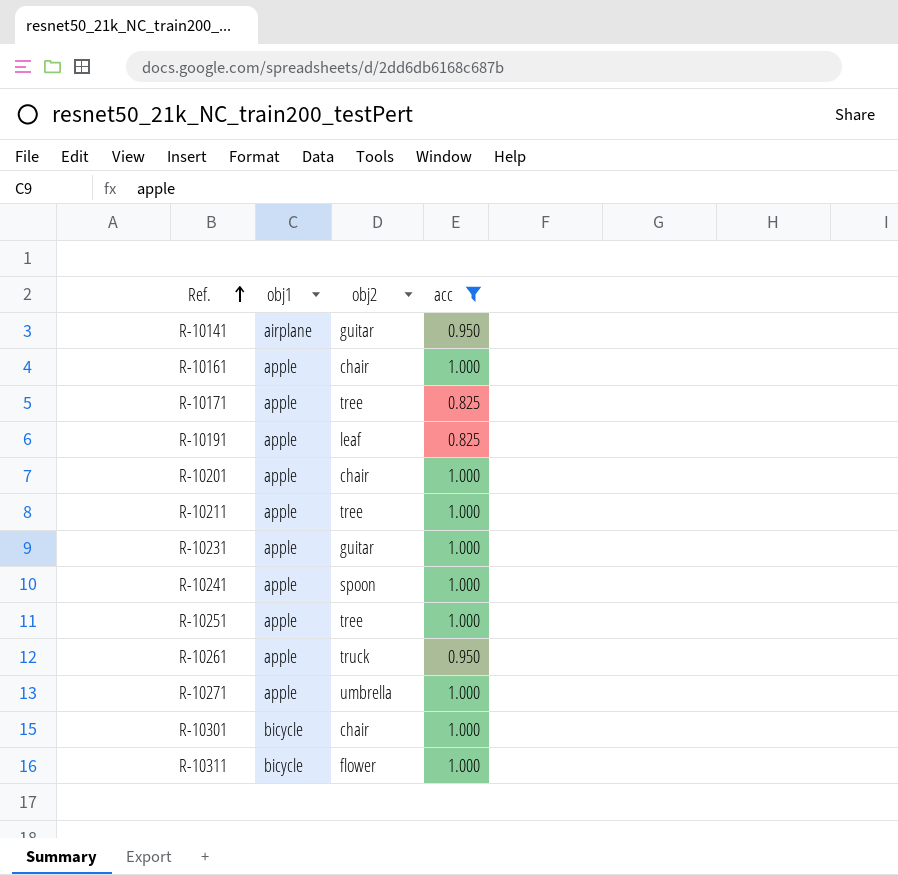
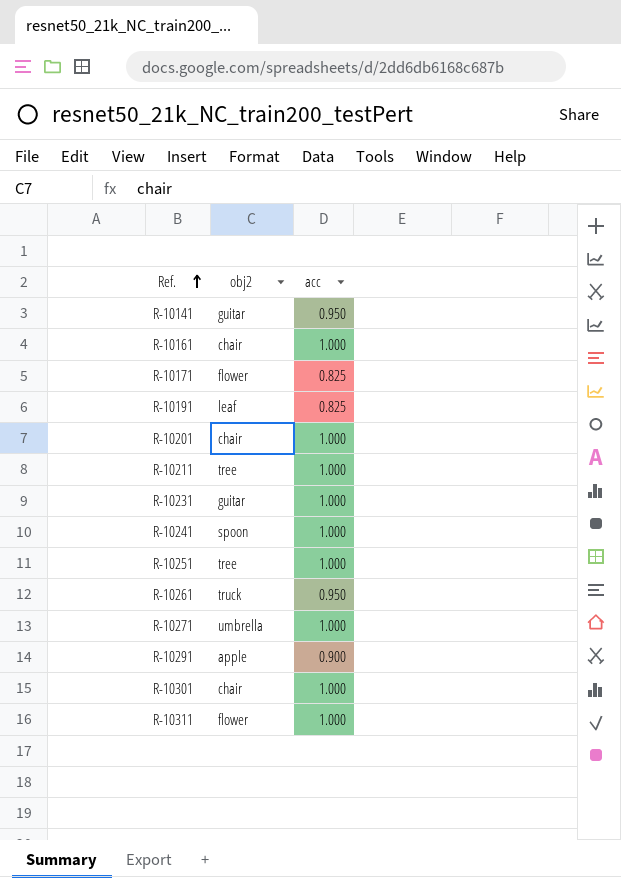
filter: acc != 0.900 -> none
column obj1 | position: 2 -> none
R-10171 | obj2: tree -> flower

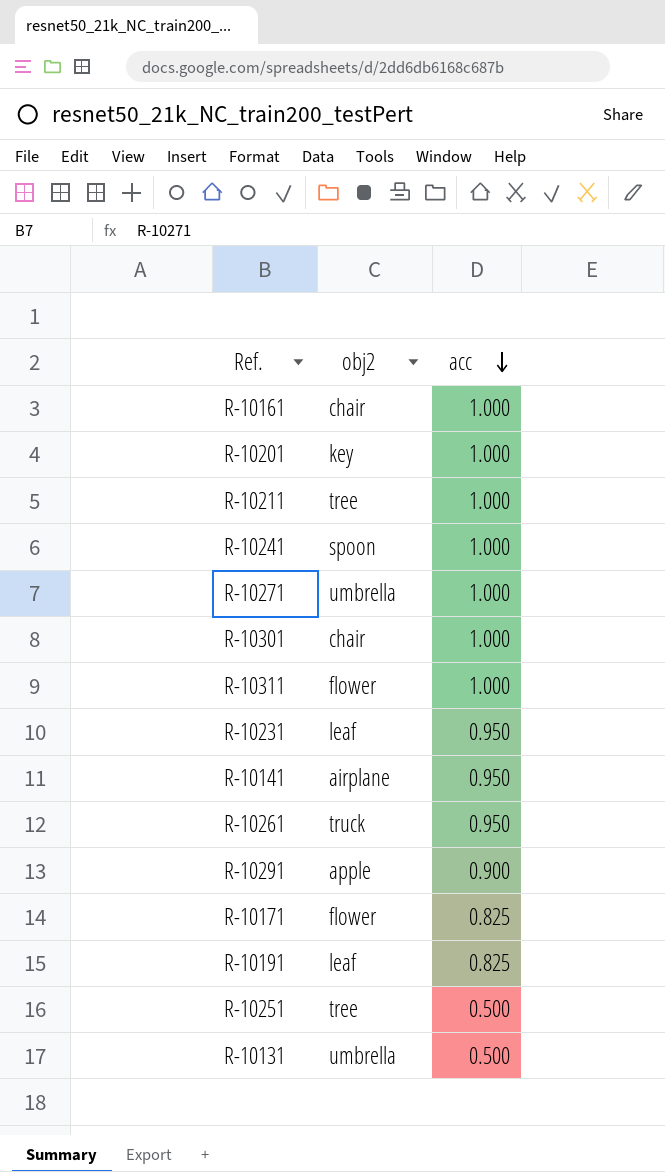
row order: Ref. ascending -> acc descending
R-10201 | obj2: chair -> key
R-10231 | obj2: guitar -> leaf
R-10231 | acc: 1.000 -> 0.950
R-10141 | obj2: guitar -> airplane
R-10251 | acc: 1.000 -> 0.500
row R-10131: none -> umbrella | 0.500

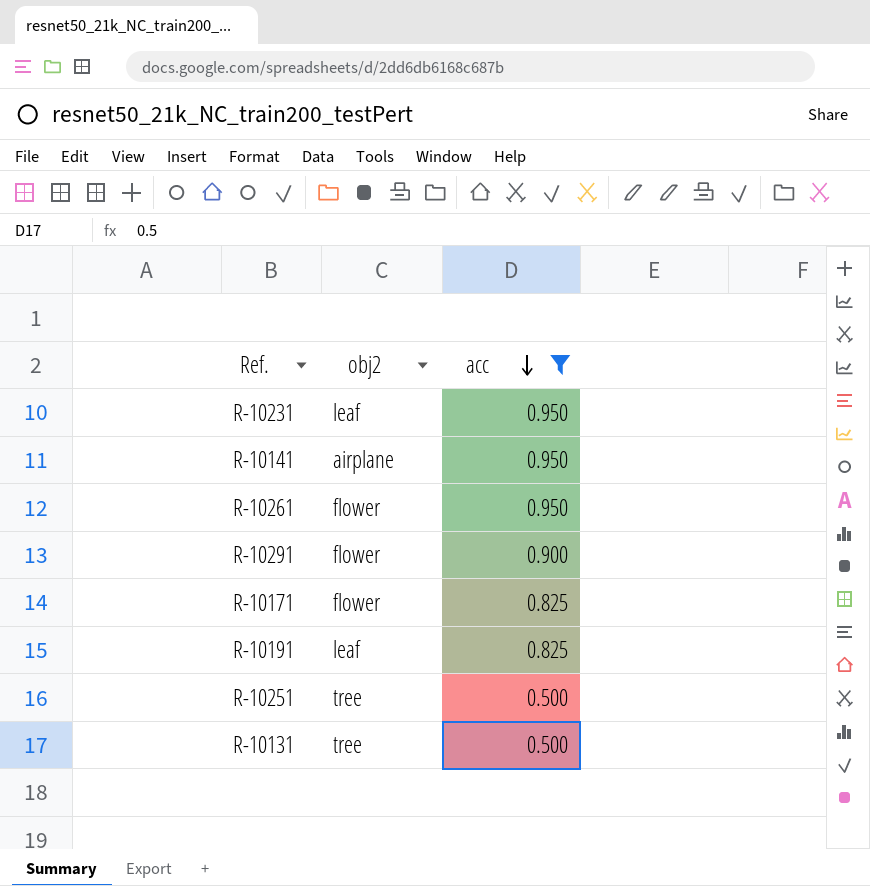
filter: none -> acc != 1.000
R-10261 | obj2: truck -> flower
R-10291 | obj2: apple -> flower
R-10131 | obj2: umbrella -> tree

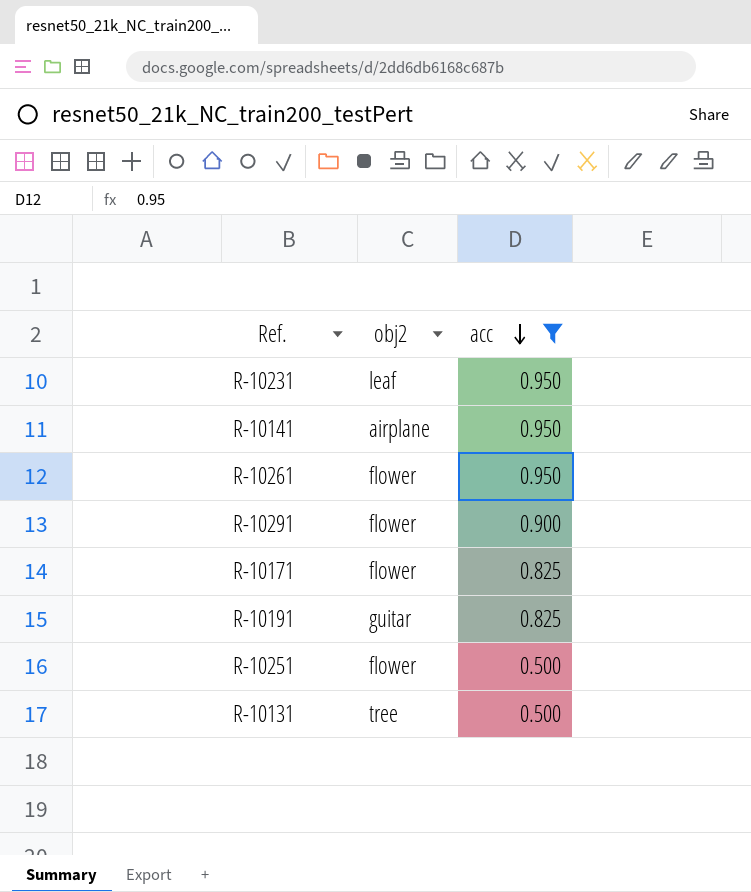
R-10191 | obj2: leaf -> guitar
R-10251 | obj2: tree -> flower

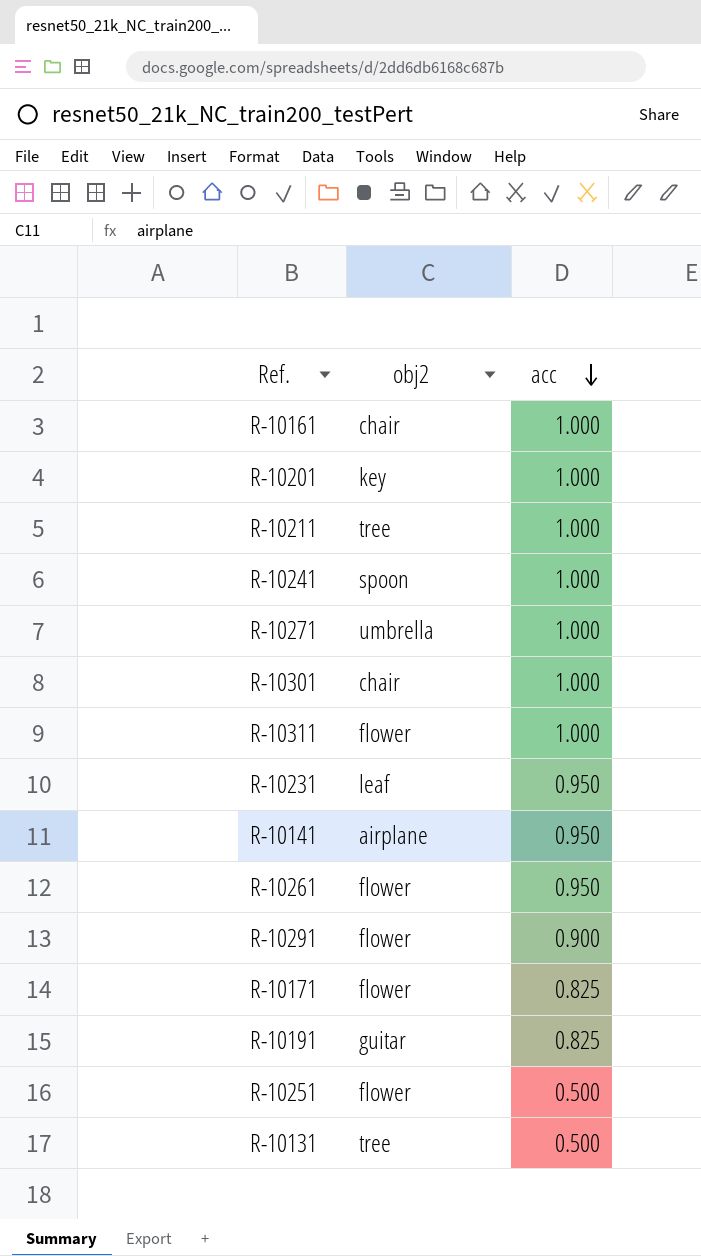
filter: acc != 1.000 -> none

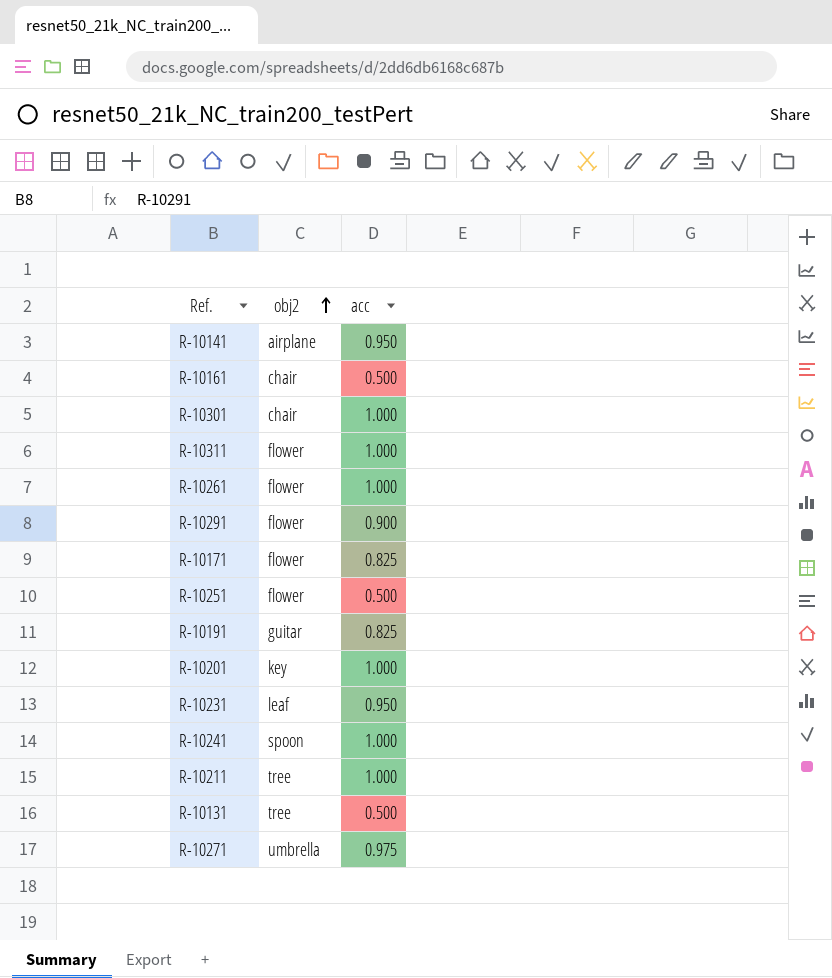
row order: acc descending -> obj2 ascending
R-10161 | acc: 1.000 -> 0.500
R-10261 | acc: 0.950 -> 1.000
R-10271 | acc: 1.000 -> 0.975

